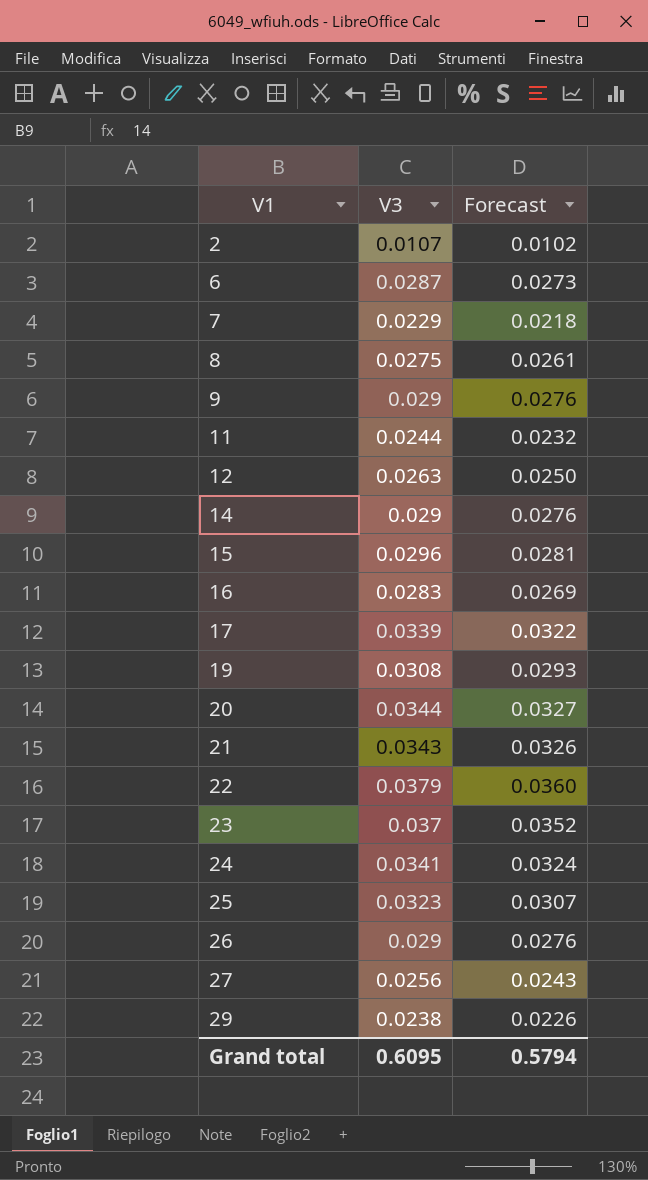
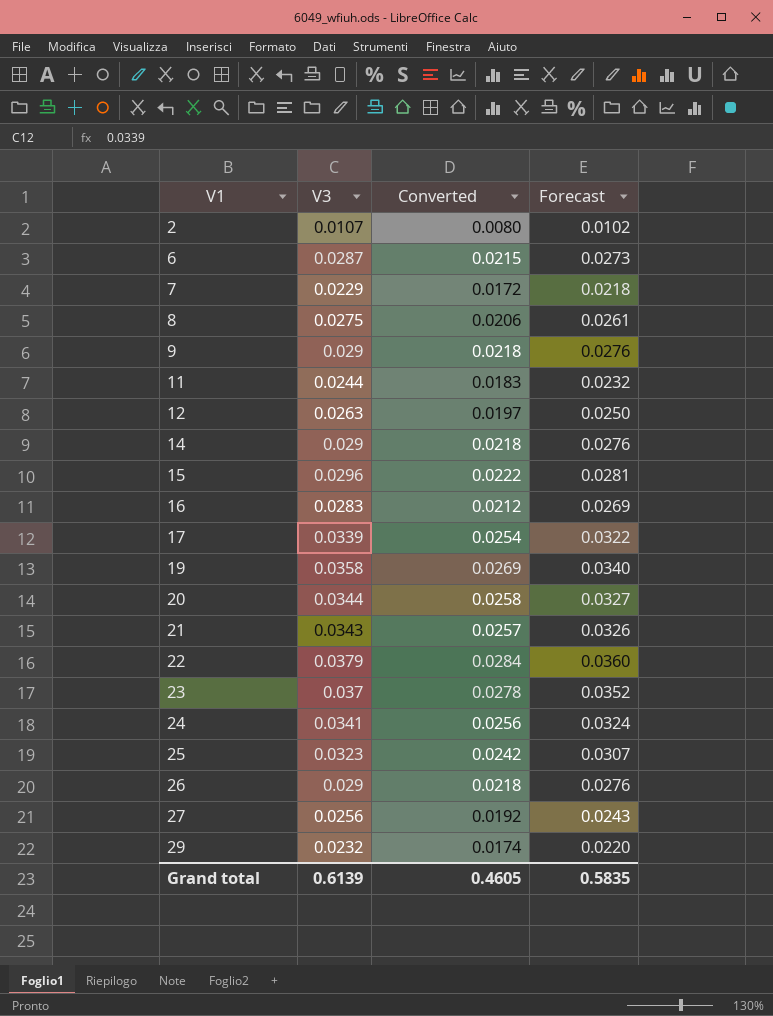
column Converted | formula: none -> [V3] * 0.75
19 | V3: 0.0308 -> 0.0358
19 | Forecast: 0.0293 -> 0.0340
29 | V3: 0.0238 -> 0.0232
29 | Forecast: 0.0226 -> 0.0220
Grand total | V3: 0.6095 -> 0.6139
Grand total | Forecast: 0.5794 -> 0.5835

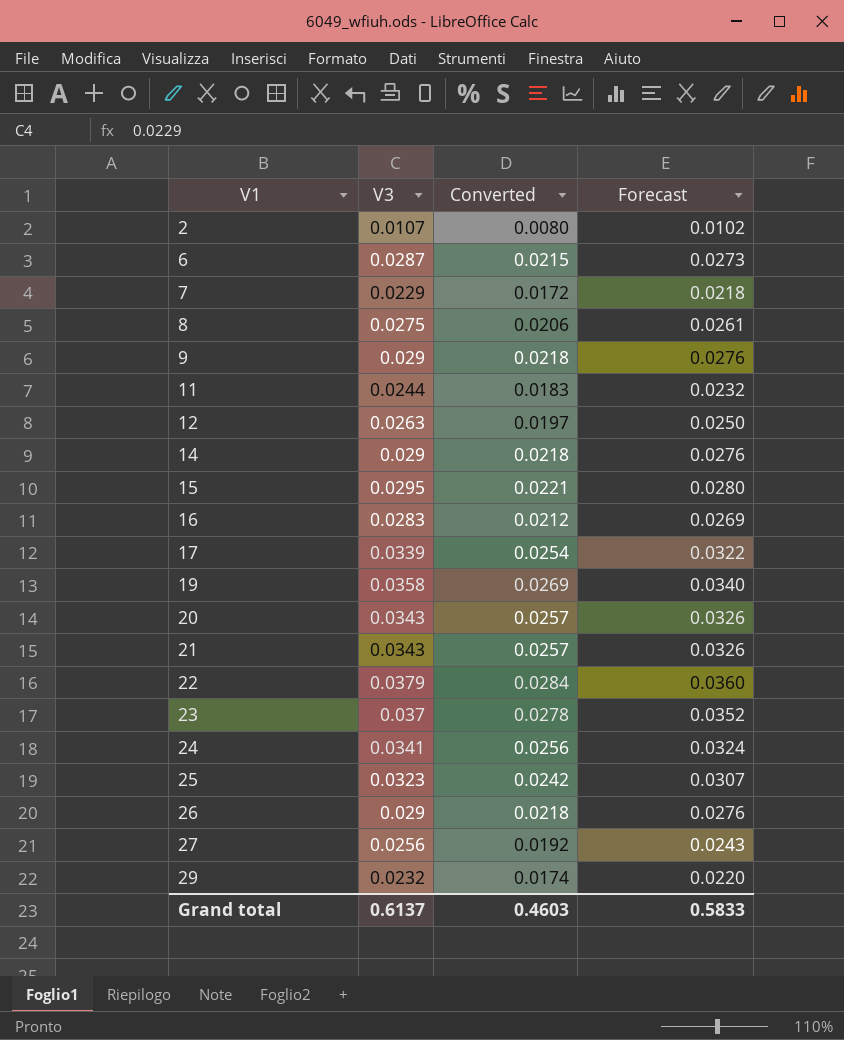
15 | V3: 0.0296 -> 0.0295
15 | Converted: 0.0222 -> 0.0221
15 | Forecast: 0.0281 -> 0.0280
20 | V3: 0.0344 -> 0.0343
20 | Converted: 0.0258 -> 0.0257
20 | Forecast: 0.0327 -> 0.0326
Grand total | V3: 0.6139 -> 0.6137
Grand total | Converted: 0.4605 -> 0.4603
Grand total | Forecast: 0.5835 -> 0.5833

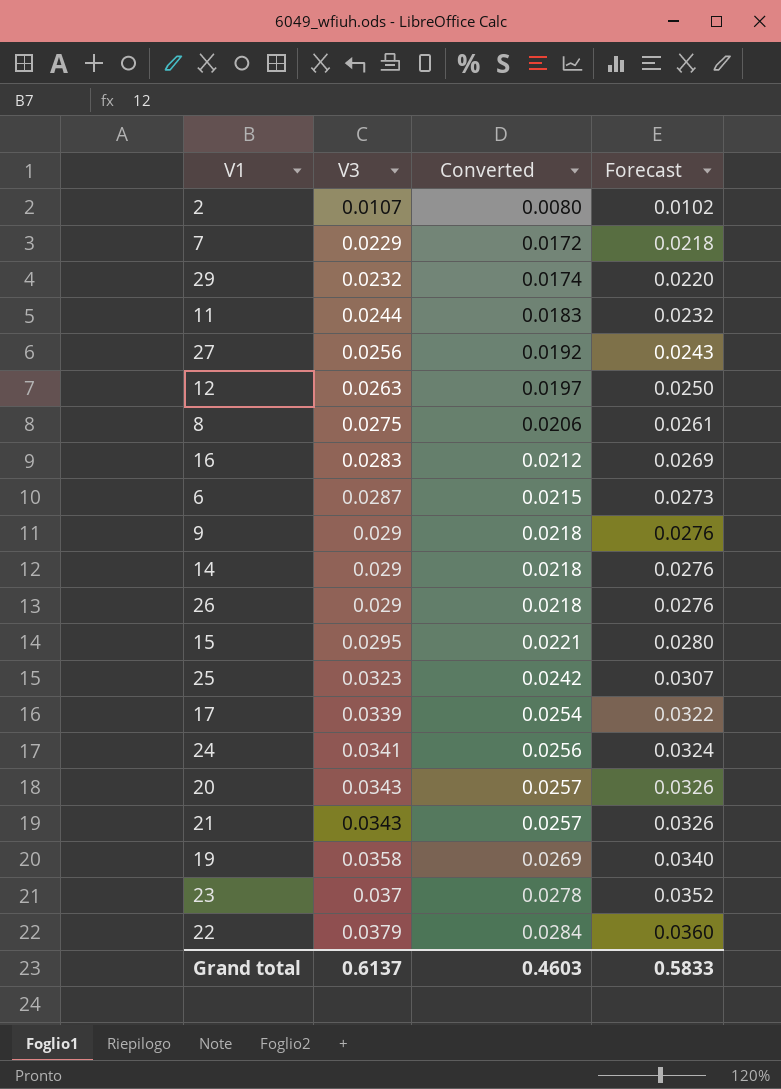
row order: V1 ascending -> V3 ascending

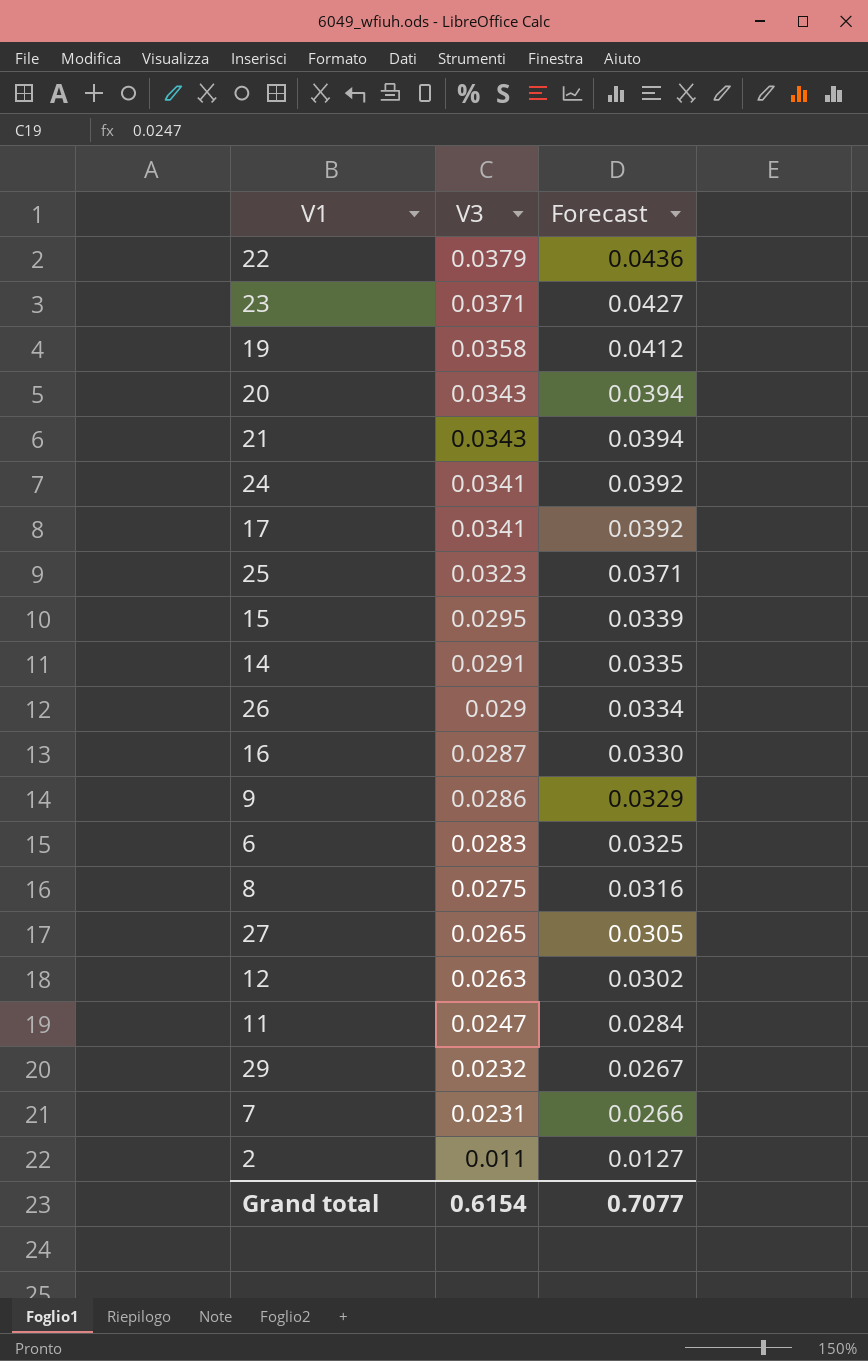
row order: V3 ascending -> V3 descending
column Converted | formula: [V3] * 0.75 -> none
column Forecast | formula: [V3] * 0.95 -> [V3] * 1.15
23 | V3: 0.037 -> 0.0371
17 | V3: 0.0339 -> 0.0341
14 | V3: 0.029 -> 0.0291
16 | V3: 0.0283 -> 0.0287
9 | V3: 0.029 -> 0.0286
6 | V3: 0.0287 -> 0.0283
27 | V3: 0.0256 -> 0.0265
11 | V3: 0.0244 -> 0.0247
7 | V3: 0.0229 -> 0.0231
2 | V3: 0.0107 -> 0.011
Grand total | V3: 0.6137 -> 0.6154
Grand total | Forecast: 0.5833 -> 0.7077

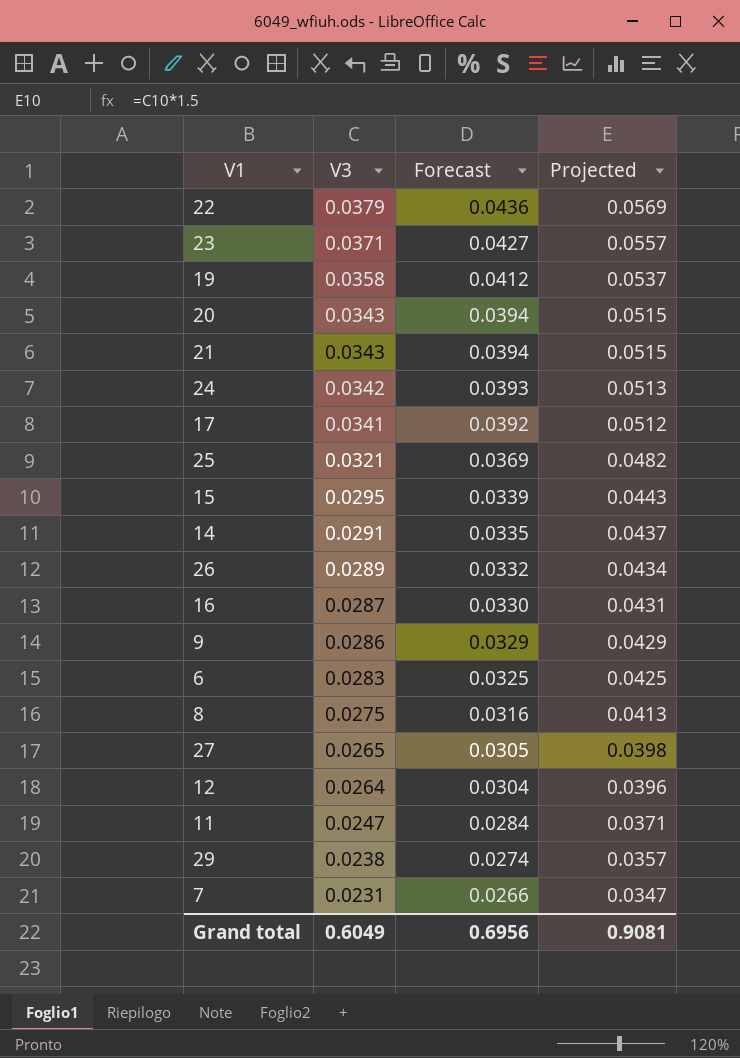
column Projected | formula: none -> [V3] * 1.5
row 2: 0.011 | 0.0127 -> none
24 | V3: 0.0341 -> 0.0342
24 | Forecast: 0.0392 -> 0.0393
25 | V3: 0.0323 -> 0.0321
25 | Forecast: 0.0371 -> 0.0369
26 | V3: 0.029 -> 0.0289
26 | Forecast: 0.0334 -> 0.0332
12 | V3: 0.0263 -> 0.0264
12 | Forecast: 0.0302 -> 0.0304
29 | V3: 0.0232 -> 0.0238
29 | Forecast: 0.0267 -> 0.0274
Grand total | V3: 0.6154 -> 0.6049
Grand total | Forecast: 0.7077 -> 0.6956

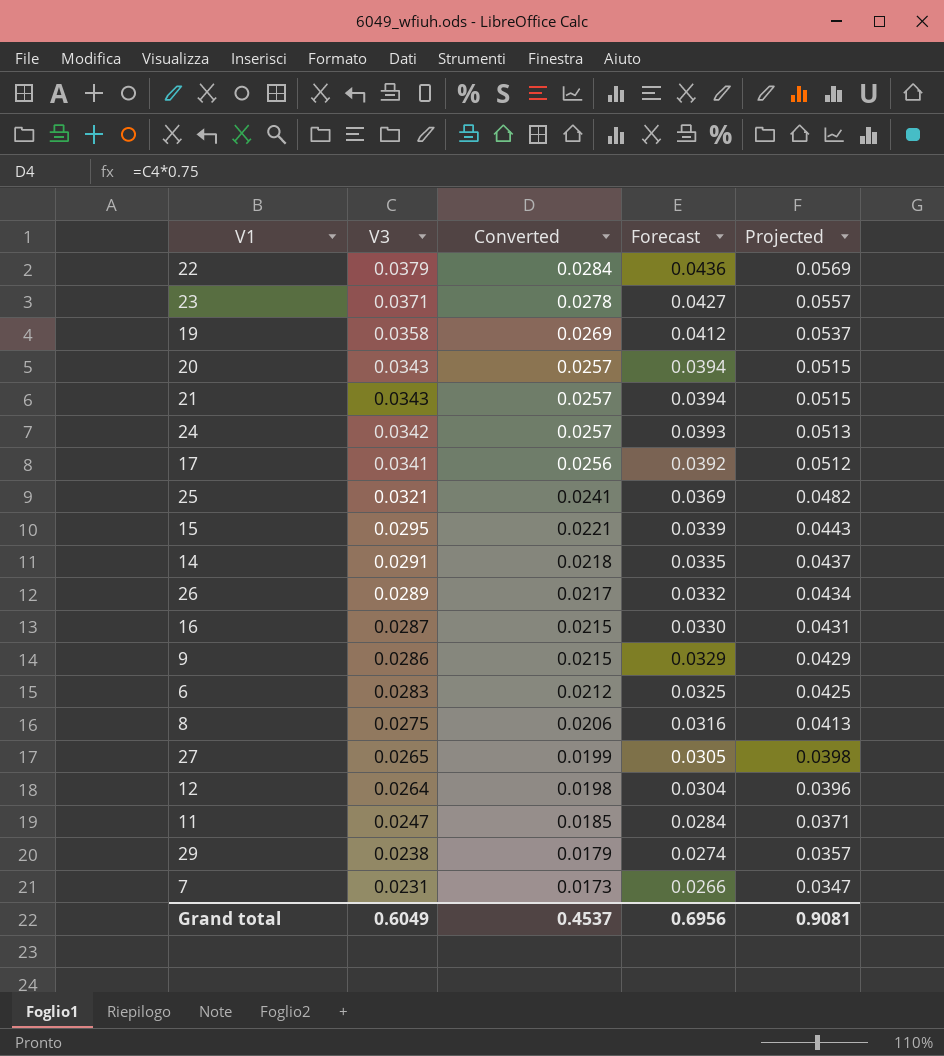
column Converted | formula: none -> [V3] * 0.75

